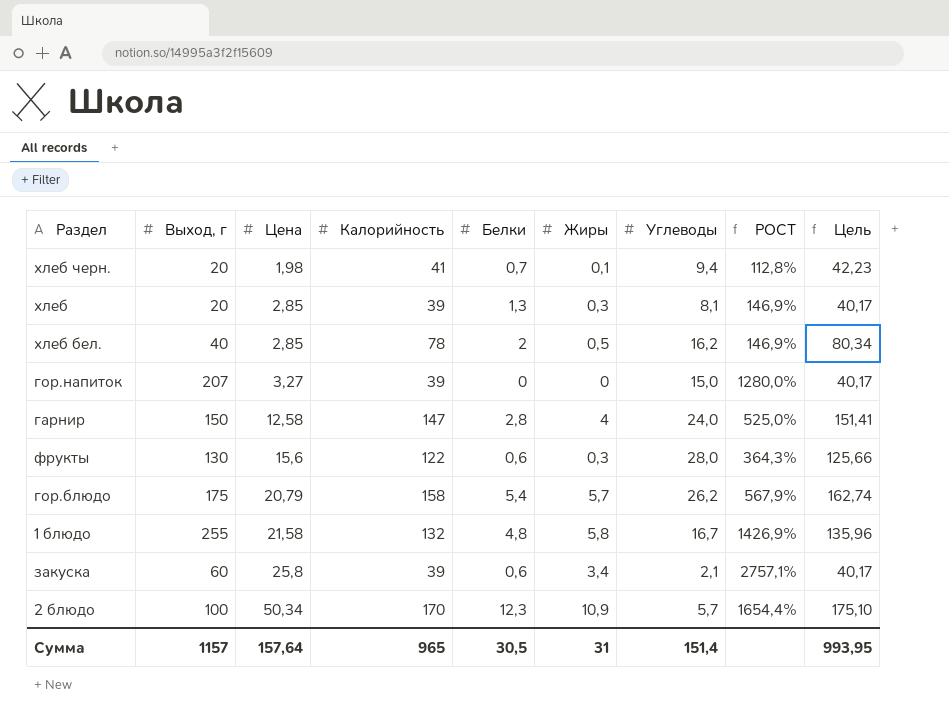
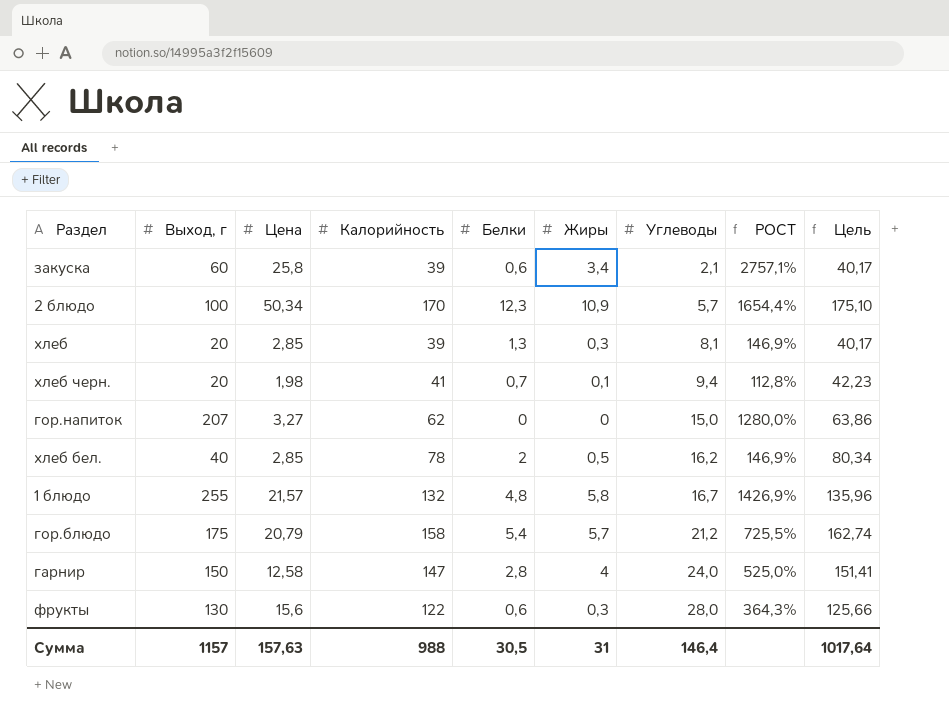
row order: Цена ascending -> Углеводы ascending
гор.напиток | Калорийность: 39 -> 62
гор.напиток | Цель: 40,17 -> 63,86
1 блюдо | Цена: 21,58 -> 21,57
гор.блюдо | Углеводы: 26,2 -> 21,2
гор.блюдо | РОСТ: 567,9% -> 725,5%
Сумма | Цена: 157,64 -> 157,63
Сумма | Калорийность: 965 -> 988
Сумма | Углеводы: 151,4 -> 146,4
Сумма | Цель: 993,95 -> 1017,64

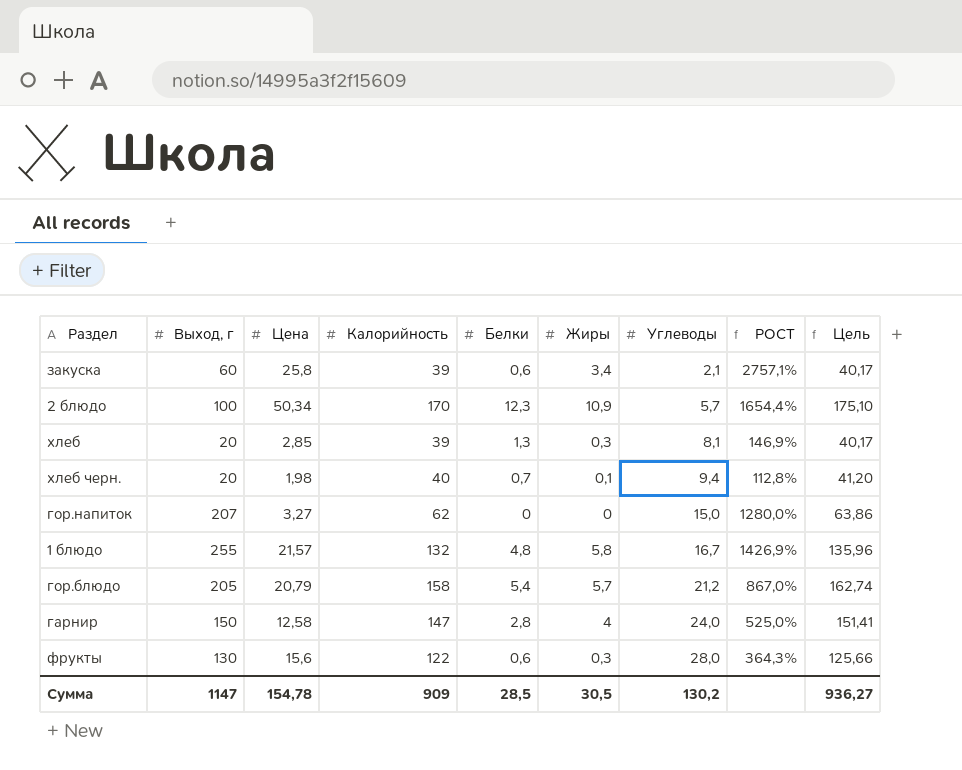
row хлеб бел.: 40 | 2,85 | 78 | 2 | 0,5 | 16,2 | 146,9% | 80,34 -> none
хлеб черн. | Калорийность: 41 -> 40
хлеб черн. | Цель: 42,23 -> 41,20
гор.блюдо | Выход, г: 175 -> 205
гор.блюдо | РОСТ: 725,5% -> 867,0%
Сумма | Выход, г: 1157 -> 1147
Сумма | Цена: 157,63 -> 154,78
Сумма | Калорийность: 988 -> 909
Сумма | Белки: 30,5 -> 28,5
Сумма | Жиры: 31 -> 30,5
Сумма | Углеводы: 146,4 -> 130,2
Сумма | Цель: 1017,64 -> 936,27

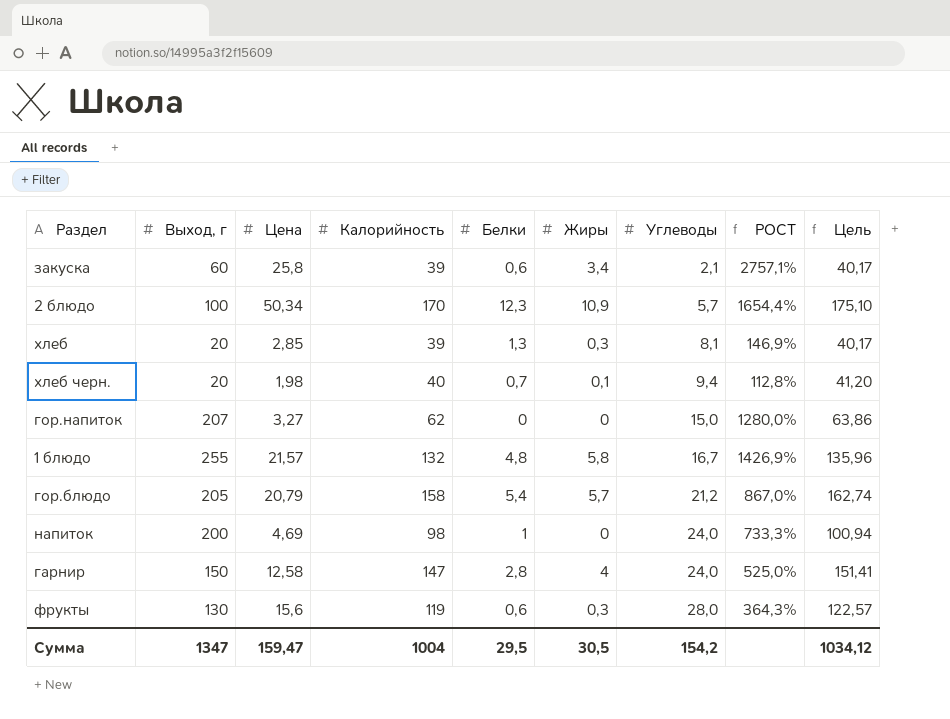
row напиток: none -> 200 | 4,69 | 98 | 1 | 0 | 24,0 | 733,3% | 100,94
фрукты | Калорийность: 122 -> 119
фрукты | Цель: 125,66 -> 122,57
Сумма | Выход, г: 1147 -> 1347
Сумма | Цена: 154,78 -> 159,47
Сумма | Калорийность: 909 -> 1004
Сумма | Белки: 28,5 -> 29,5
Сумма | Углеводы: 130,2 -> 154,2
Сумма | Цель: 936,27 -> 1034,12

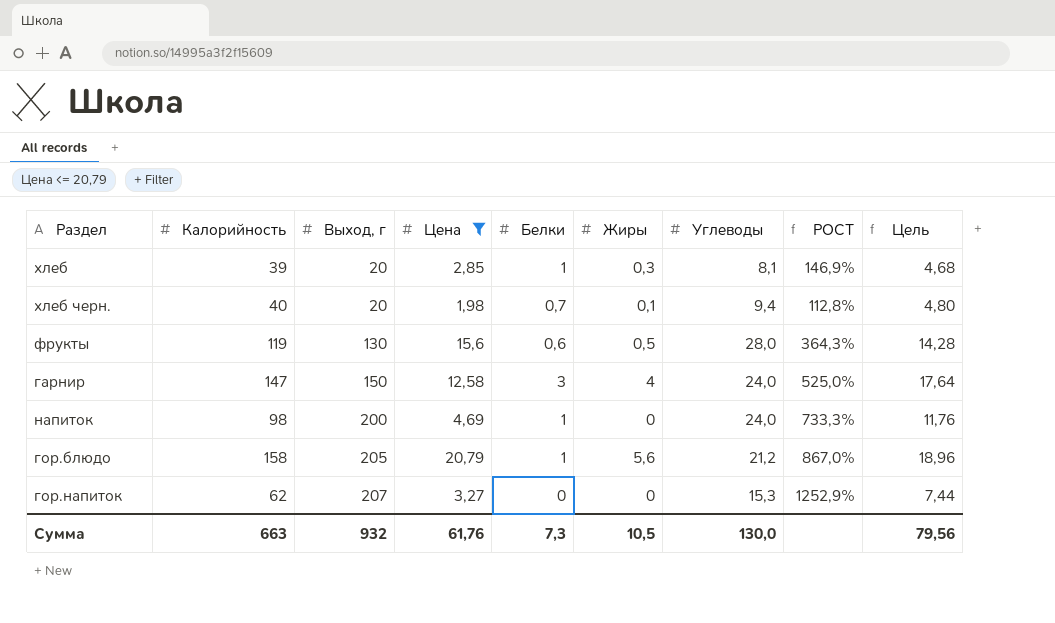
filter: none -> Цена <= 20,79
row order: Углеводы ascending -> Выход, г ascending
column Калорийность | position: 4 -> 2
column Цель | formula: [Калорийность] * 1,03 -> [Калорийность] * 0,12
хлеб | Белки: 1,3 -> 1
фрукты | Жиры: 0,3 -> 0,5
гарнир | Белки: 2,8 -> 3
гор.блюдо | Белки: 5,4 -> 1
гор.блюдо | Жиры: 5,7 -> 5,6
гор.напиток | Углеводы: 15,0 -> 15,3
гор.напиток | РОСТ: 1280,0% -> 1252,9%
Сумма | Калорийность: 1004 -> 663
Сумма | Выход, г: 1347 -> 932
Сумма | Цена: 159,47 -> 61,76
Сумма | Белки: 29,5 -> 7,3
Сумма | Жиры: 30,5 -> 10,5
Сумма | Углеводы: 154,2 -> 130,0
Сумма | Цель: 1034,12 -> 79,56

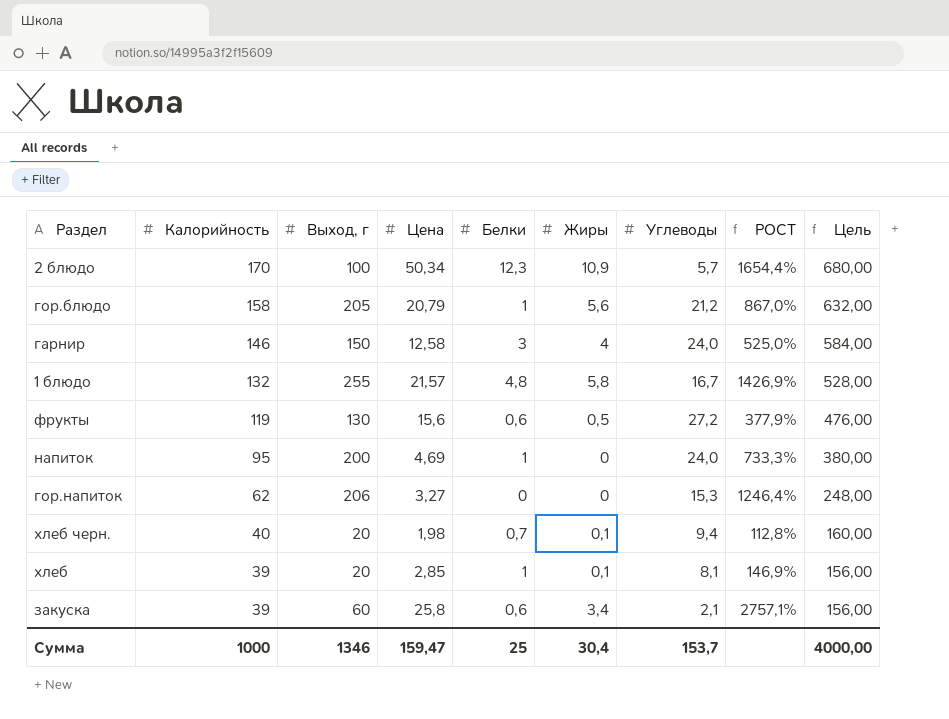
filter: Цена <= 20,79 -> none
row order: Выход, г ascending -> Калорийность descending
column Цель | formula: [Калорийность] * 0,12 -> [Калорийность] * 4
гарнир | Калорийность: 147 -> 146
фрукты | Углеводы: 28,0 -> 27,2
фрукты | РОСТ: 364,3% -> 377,9%
напиток | Калорийность: 98 -> 95
гор.напиток | Выход, г: 207 -> 206
гор.напиток | РОСТ: 1252,9% -> 1246,4%
хлеб | Жиры: 0,3 -> 0,1
Сумма | Калорийность: 663 -> 1000
Сумма | Выход, г: 932 -> 1346
Сумма | Цена: 61,76 -> 159,47
Сумма | Белки: 7,3 -> 25
Сумма | Жиры: 10,5 -> 30,4
Сумма | Углеводы: 130,0 -> 153,7
Сумма | Цель: 79,56 -> 4000,00

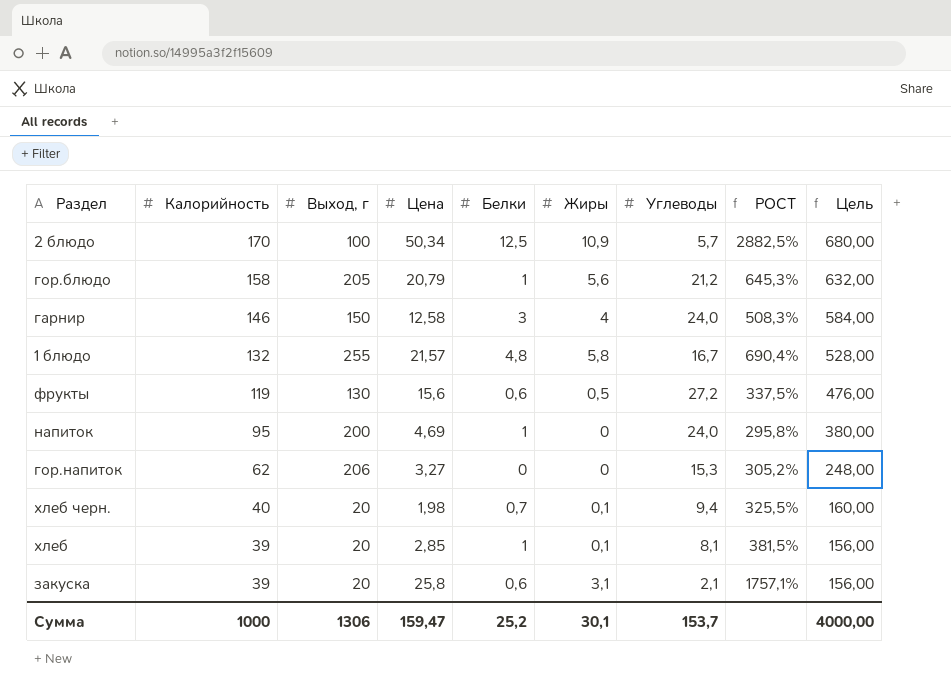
column РОСТ | formula: ([Выход, г] - [Углеводы]) / [Углеводы] -> ([Калорийность] - [Углеводы]) / [Углеводы]
2 блюдо | Белки: 12,3 -> 12,5
закуска | Выход, г: 60 -> 20
закуска | Жиры: 3,4 -> 3,1
Сумма | Выход, г: 1346 -> 1306
Сумма | Белки: 25 -> 25,2
Сумма | Жиры: 30,4 -> 30,1

